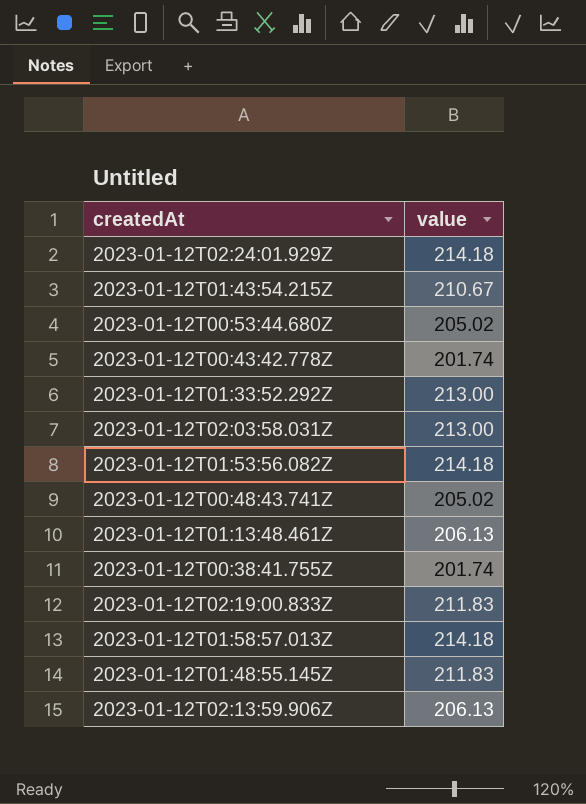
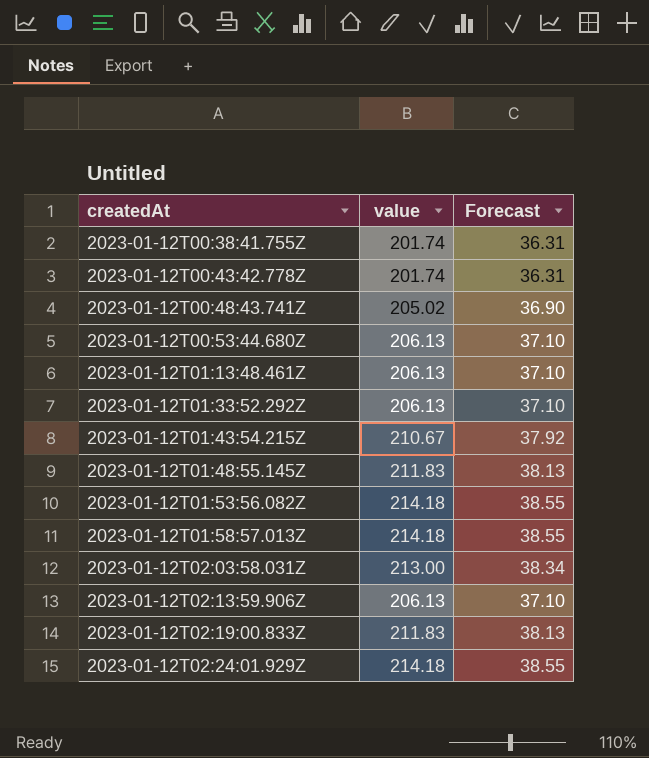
row order: none -> createdAt ascending
column Forecast | formula: none -> [value] * 0.18
2023-01-12T00:53:44.680Z | value: 205.02 -> 206.13
2023-01-12T01:33:52.292Z | value: 213.00 -> 206.13

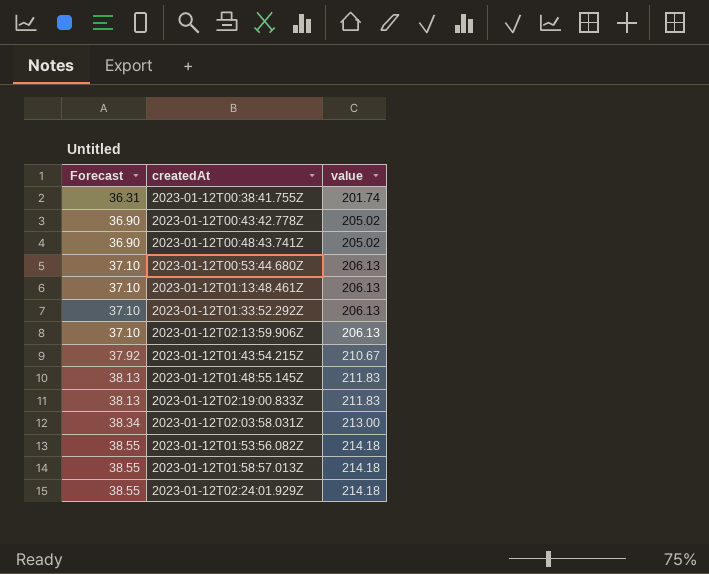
row order: createdAt ascending -> Forecast ascending
column Forecast | position: 3 -> 1
2023-01-12T00:43:42.778Z | Forecast: 36.31 -> 36.90
2023-01-12T00:43:42.778Z | value: 201.74 -> 205.02

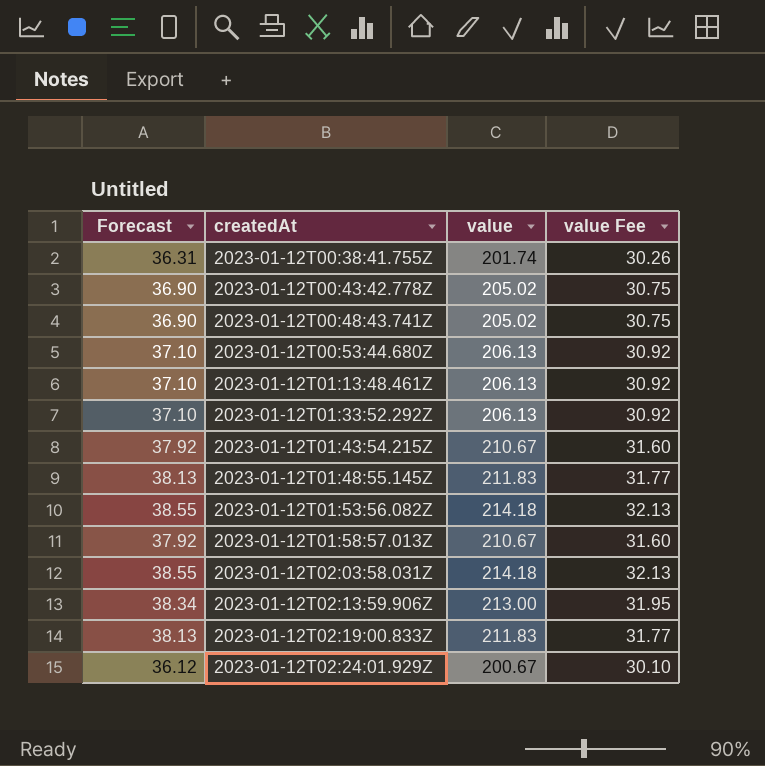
row order: Forecast ascending -> createdAt ascending
column value Fee | formula: none -> [value] * 0.15
2023-01-12T01:58:57.013Z | Forecast: 38.55 -> 37.92
2023-01-12T01:58:57.013Z | value: 214.18 -> 210.67
2023-01-12T02:03:58.031Z | Forecast: 38.34 -> 38.55
2023-01-12T02:03:58.031Z | value: 213.00 -> 214.18
2023-01-12T02:13:59.906Z | Forecast: 37.10 -> 38.34
2023-01-12T02:13:59.906Z | value: 206.13 -> 213.00
2023-01-12T02:24:01.929Z | Forecast: 38.55 -> 36.12
2023-01-12T02:24:01.929Z | value: 214.18 -> 200.67

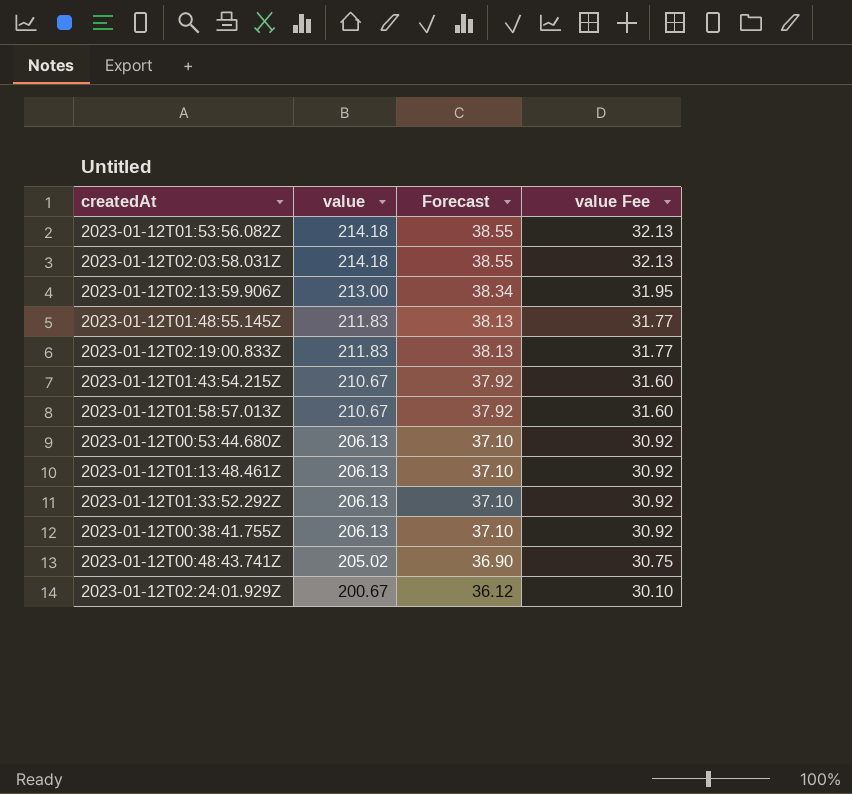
row order: createdAt ascending -> value descending
column Forecast | position: 1 -> 3
row 2023-01-12T00:43:42.778Z: 36.90 | 205.02 | 30.75 -> none
2023-01-12T00:38:41.755Z | value: 201.74 -> 206.13
2023-01-12T00:38:41.755Z | Forecast: 36.31 -> 37.10
2023-01-12T00:38:41.755Z | value Fee: 30.26 -> 30.92

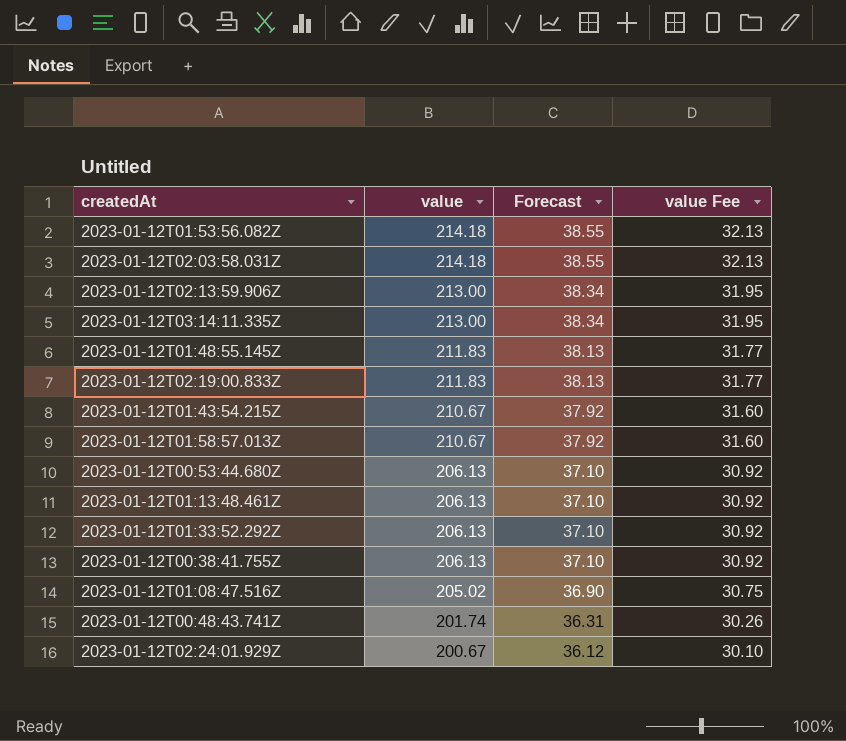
row 2023-01-12T03:14:11.335Z: none -> 213.00 | 38.34 | 31.95
row 2023-01-12T01:08:47.516Z: none -> 205.02 | 36.90 | 30.75
2023-01-12T00:48:43.741Z | value: 205.02 -> 201.74
2023-01-12T00:48:43.741Z | Forecast: 36.90 -> 36.31
2023-01-12T00:48:43.741Z | value Fee: 30.75 -> 30.26

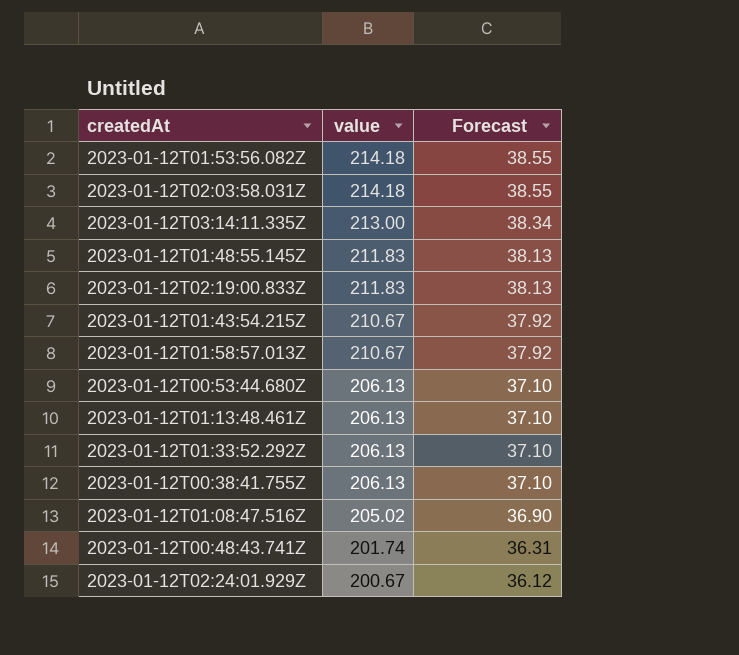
column value Fee | formula: [value] * 0.15 -> none
row 2023-01-12T02:13:59.906Z: 213.00 | 38.34 | 31.95 -> none

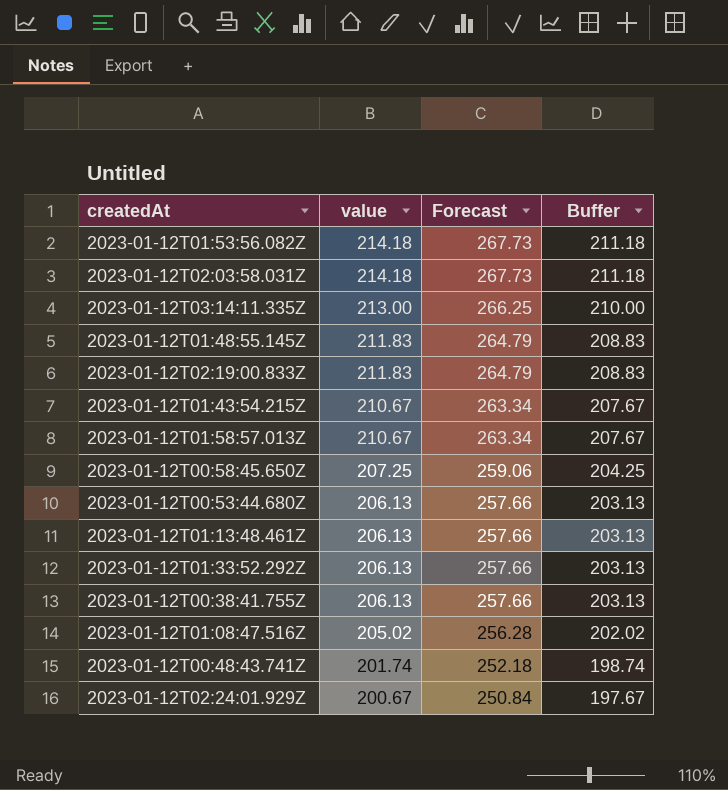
column Forecast | formula: [value] * 0.18 -> [value] * 1.25
column Buffer | formula: none -> [value] - 3
row 2023-01-12T00:58:45.650Z: none -> 207.25 | 259.06 | 204.25

